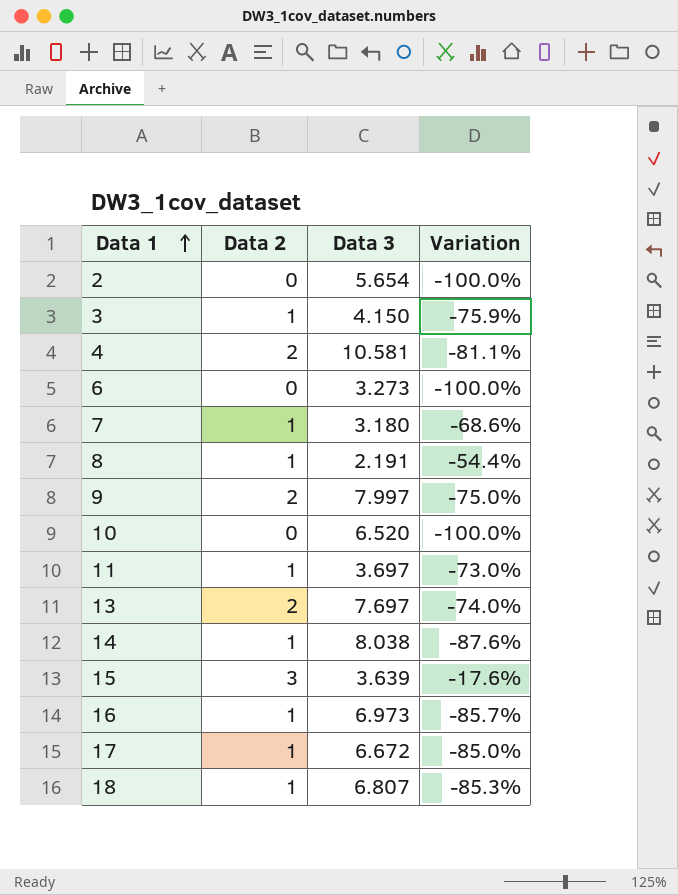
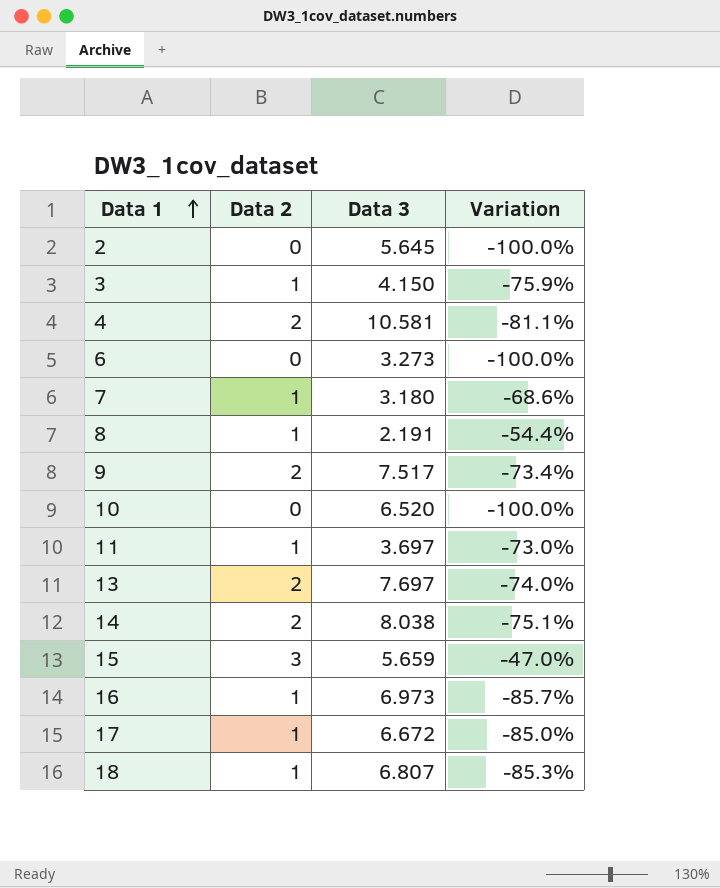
2 | Data 3: 5.654 -> 5.645
9 | Data 3: 7.997 -> 7.517
9 | Variation: -75.0% -> -73.4%
14 | Data 2: 1 -> 2
14 | Variation: -87.6% -> -75.1%
15 | Data 3: 3.639 -> 5.659
15 | Variation: -17.6% -> -47.0%

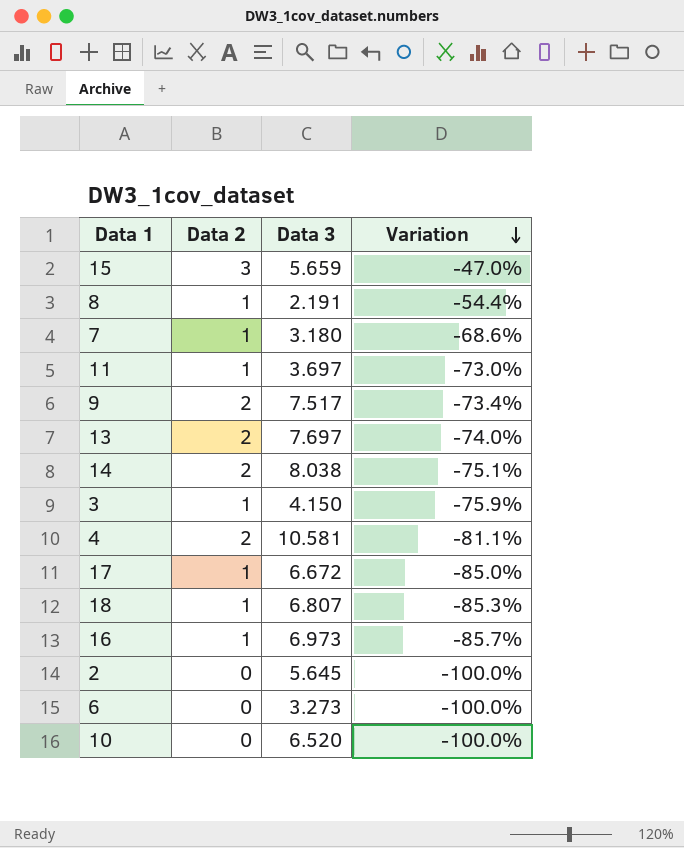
row order: Data 1 ascending -> Variation descending

